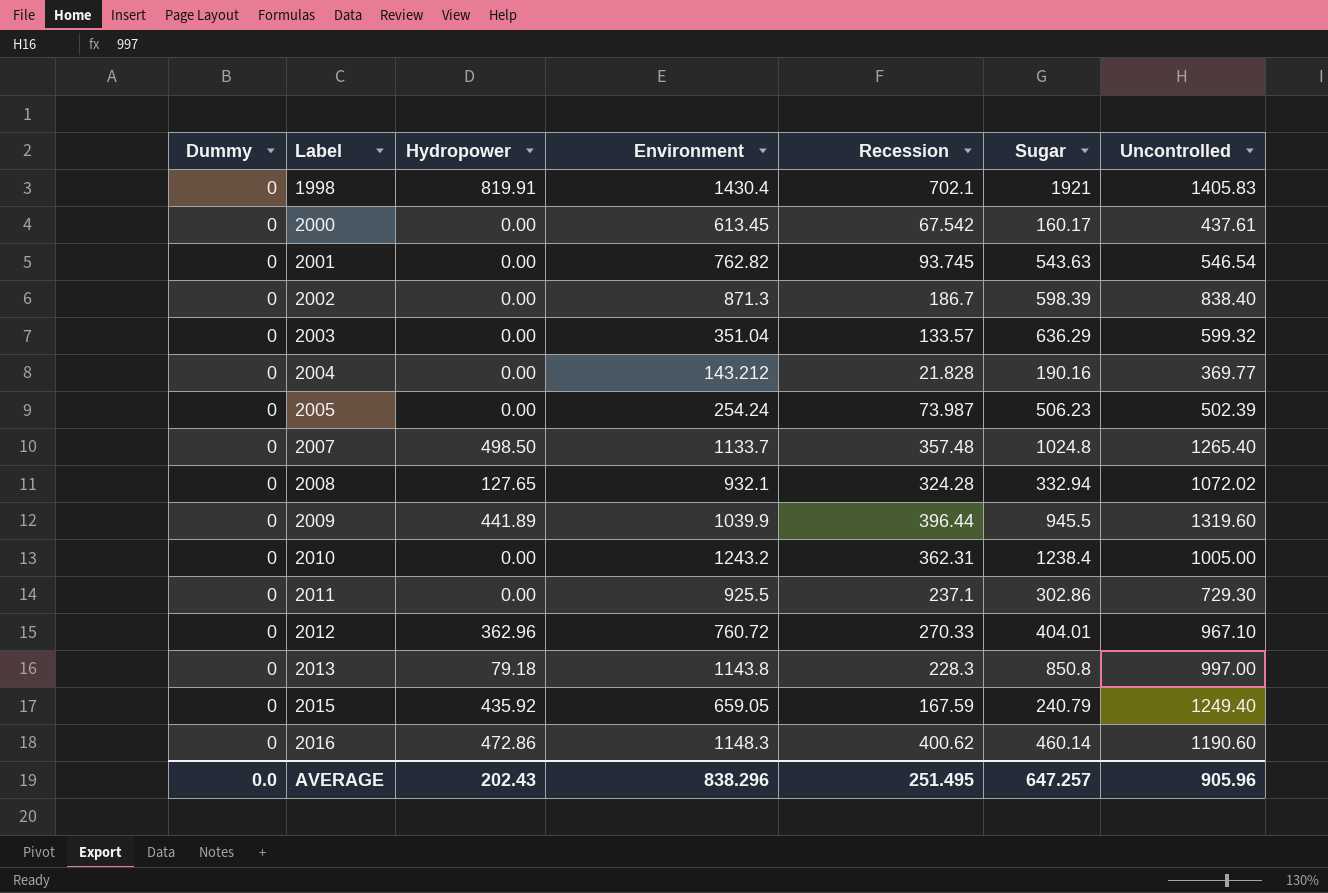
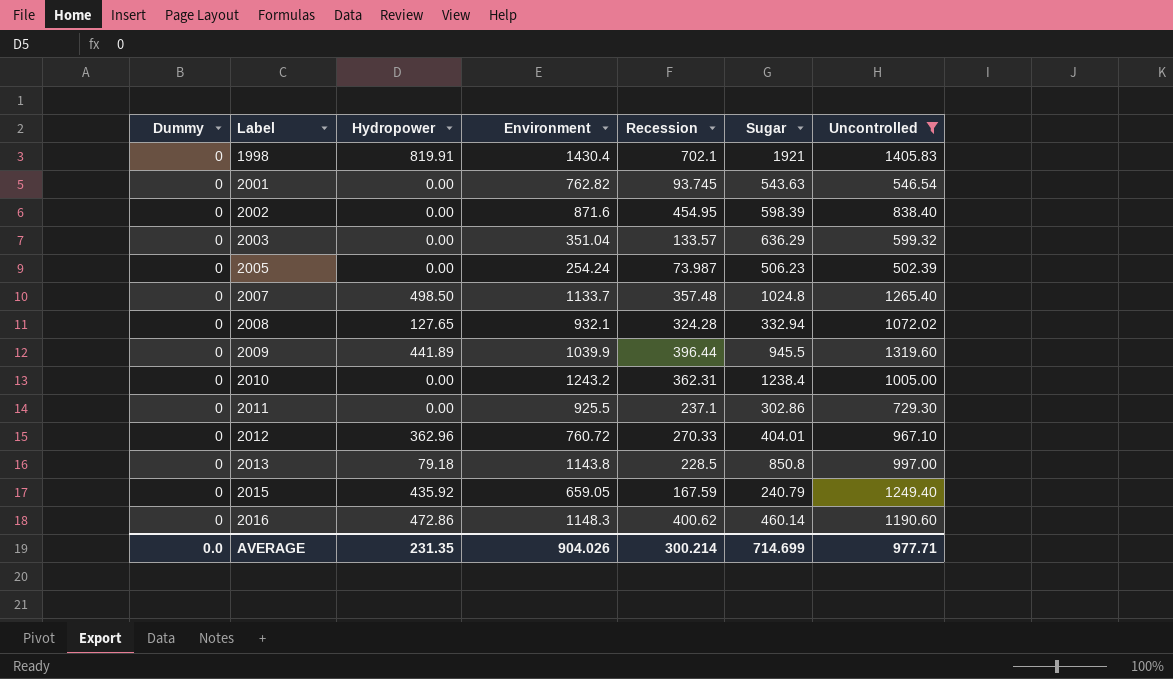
filter: none -> Uncontrolled >= 502.39
2002 | Environment: 871.3 -> 871.6
2002 | Recession: 186.7 -> 454.95
2013 | Recession: 228.3 -> 228.5
AVERAGE | Hydropower: 202.43 -> 231.35
AVERAGE | Environment: 838.296 -> 904.026
AVERAGE | Recession: 251.495 -> 300.214
AVERAGE | Sugar: 647.257 -> 714.699
AVERAGE | Uncontrolled: 905.96 -> 977.71

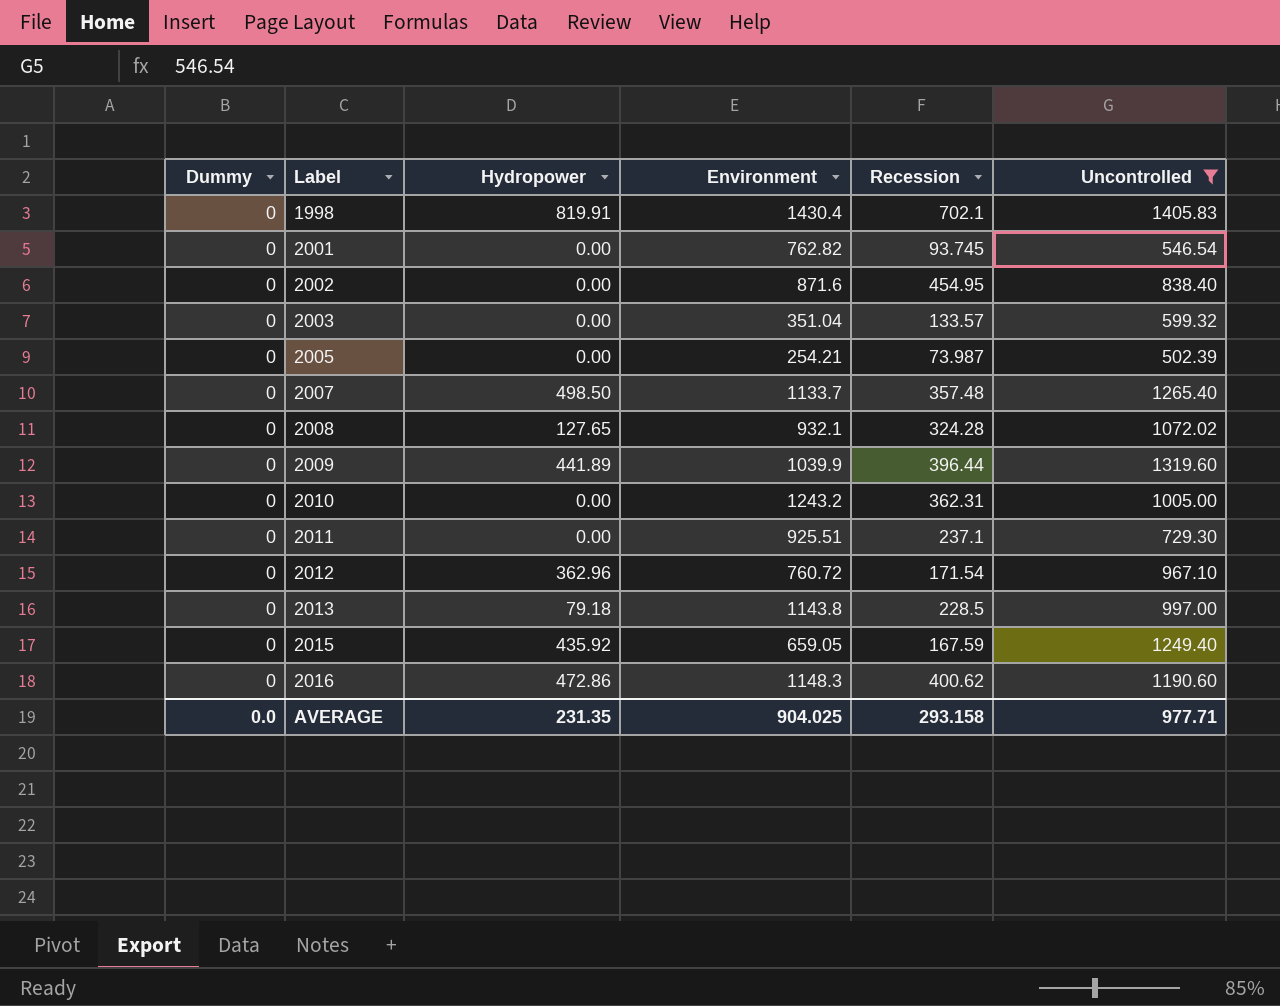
column Sugar | position: 6 -> none
2005 | Environment: 254.24 -> 254.21
2011 | Environment: 925.5 -> 925.51
2012 | Recession: 270.33 -> 171.54
AVERAGE | Environment: 904.026 -> 904.025
AVERAGE | Recession: 300.214 -> 293.158

